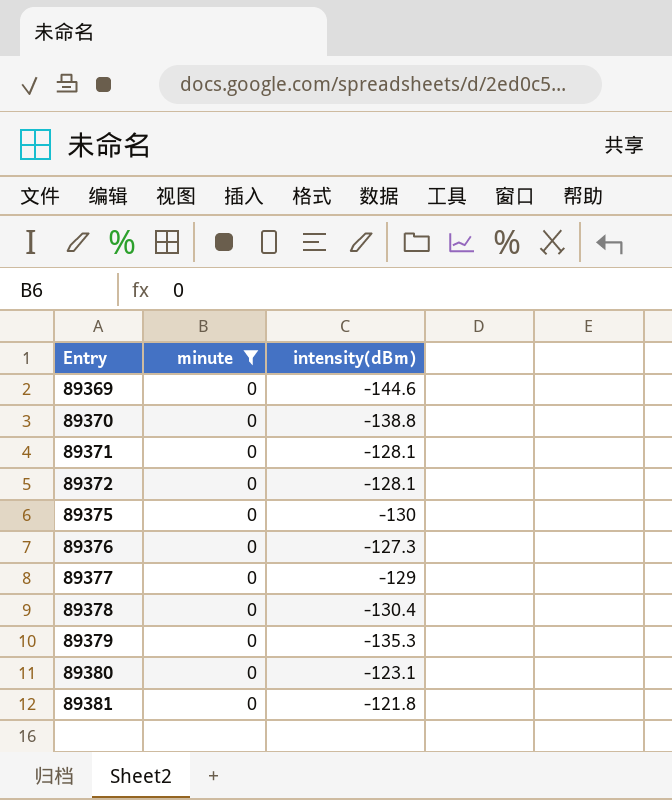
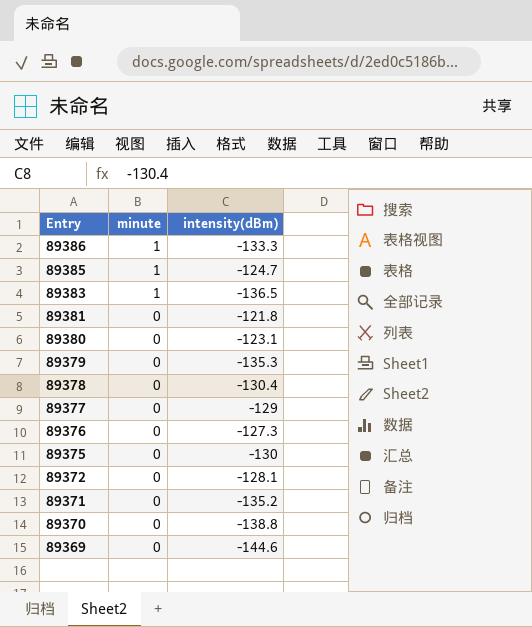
filter: minute = 0 -> none
row order: Entry ascending -> Entry descending
89371 | intensity(dBm): -128.1 -> -135.2

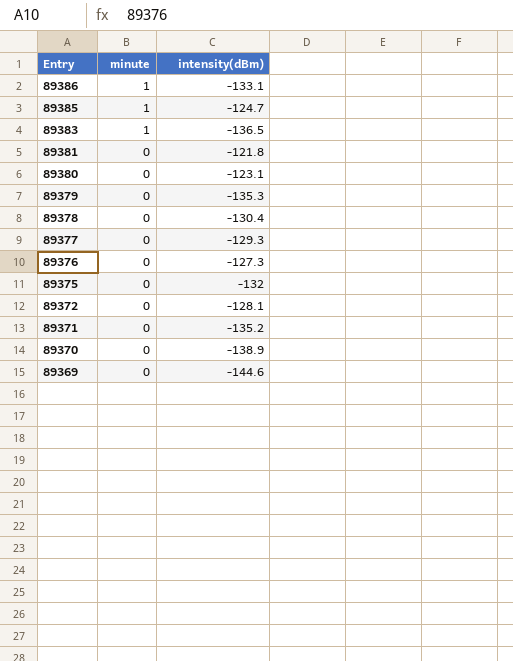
89386 | intensity(dBm): -133.3 -> -133.1
89377 | intensity(dBm): -129 -> -129.3
89375 | intensity(dBm): -130 -> -132
89370 | intensity(dBm): -138.8 -> -138.9

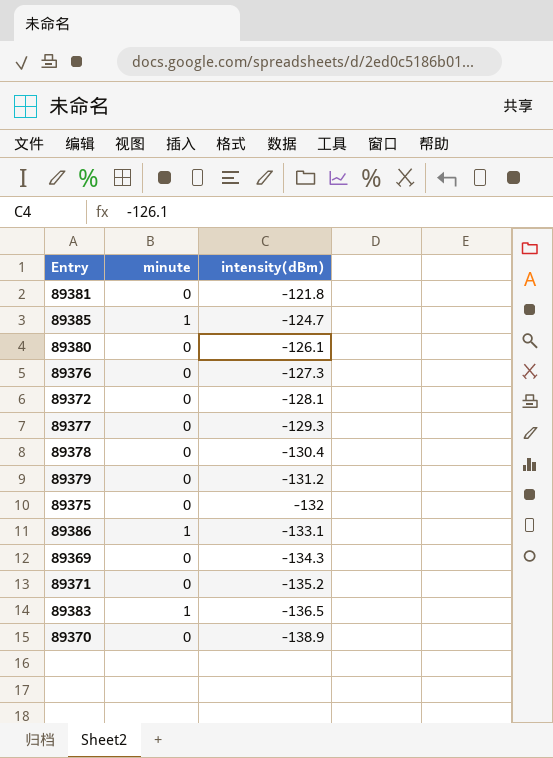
row order: Entry descending -> intensity(dBm) descending
89380 | intensity(dBm): -123.1 -> -126.1
89379 | intensity(dBm): -135.3 -> -131.2
89369 | intensity(dBm): -144.6 -> -134.3

